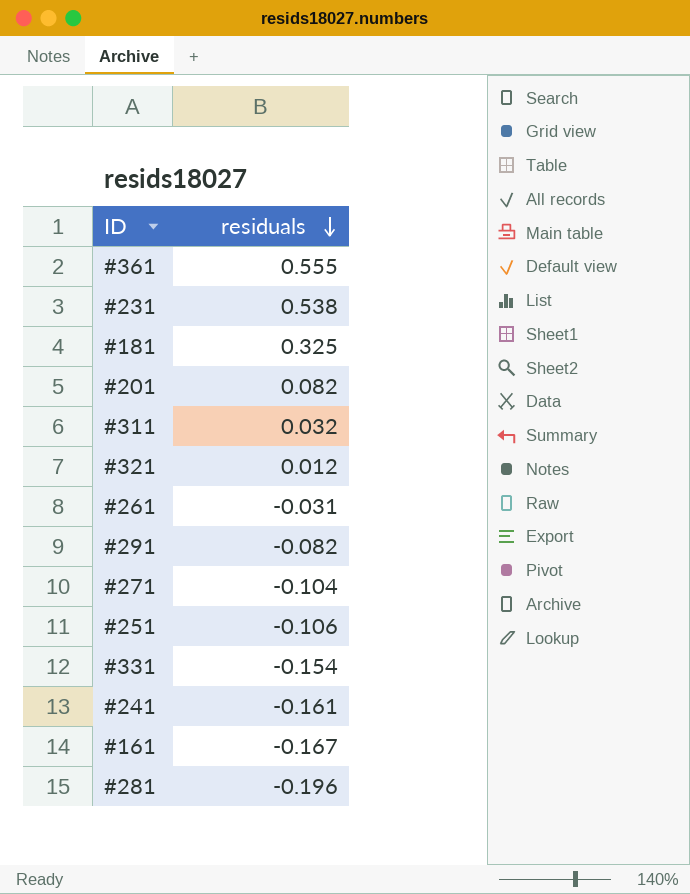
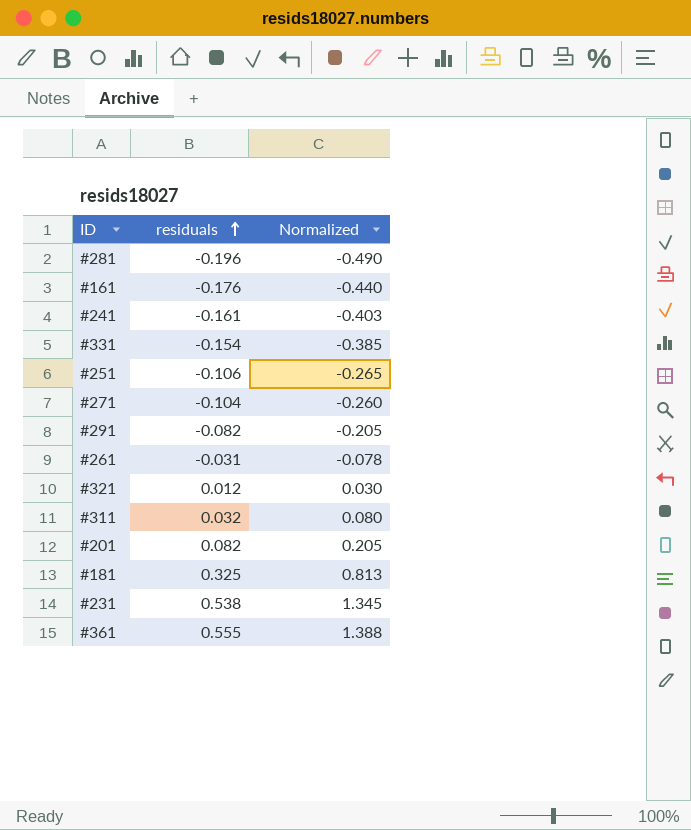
row order: residuals descending -> residuals ascending
column Normalized | formula: none -> [residuals] * 2.5
#161 | residuals: -0.167 -> -0.176

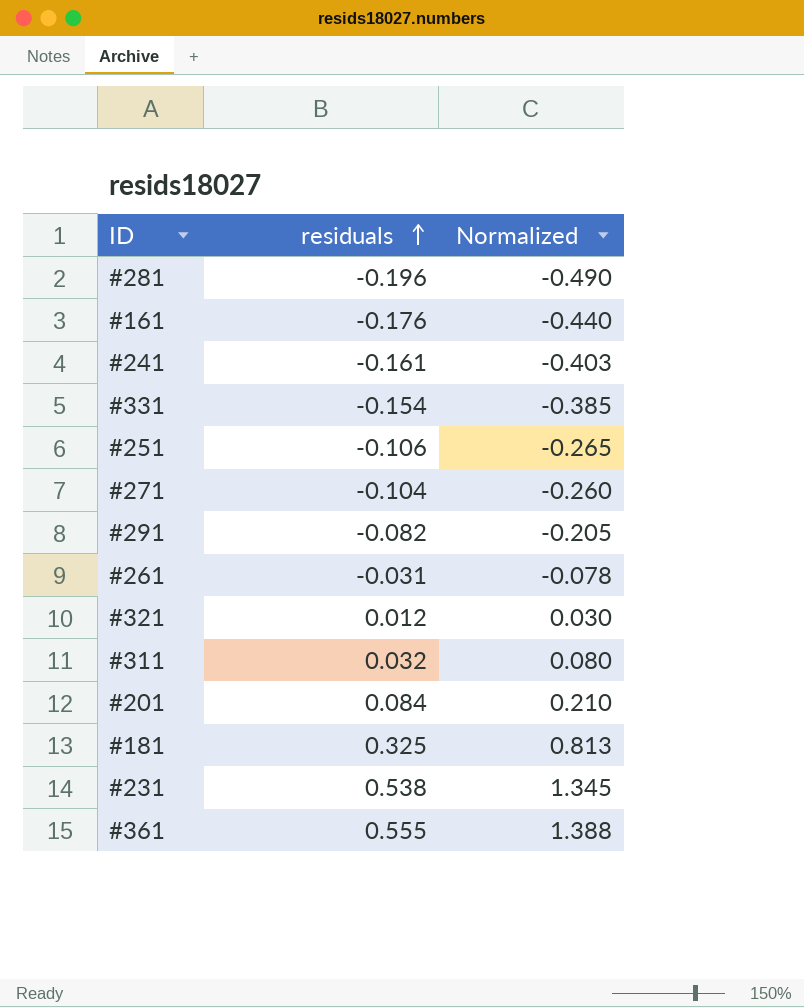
#201 | residuals: 0.082 -> 0.084
#201 | Normalized: 0.205 -> 0.210

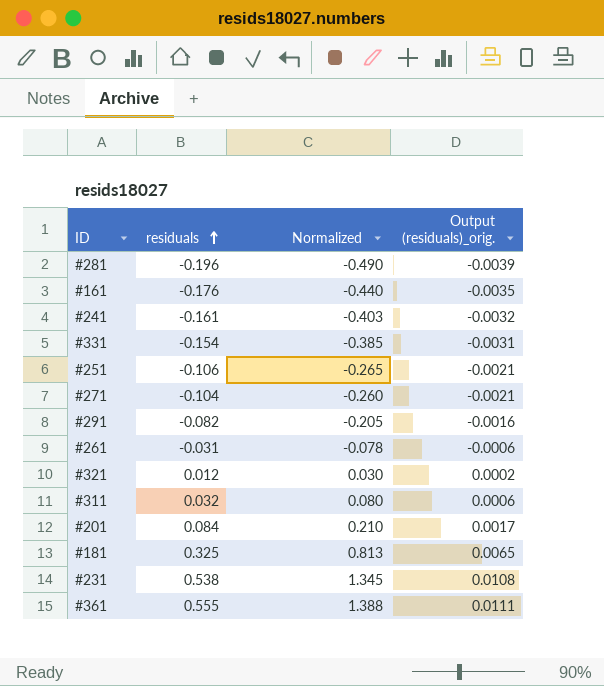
column Output (residuals)_orig. | formula: none -> [residuals] * 0.02

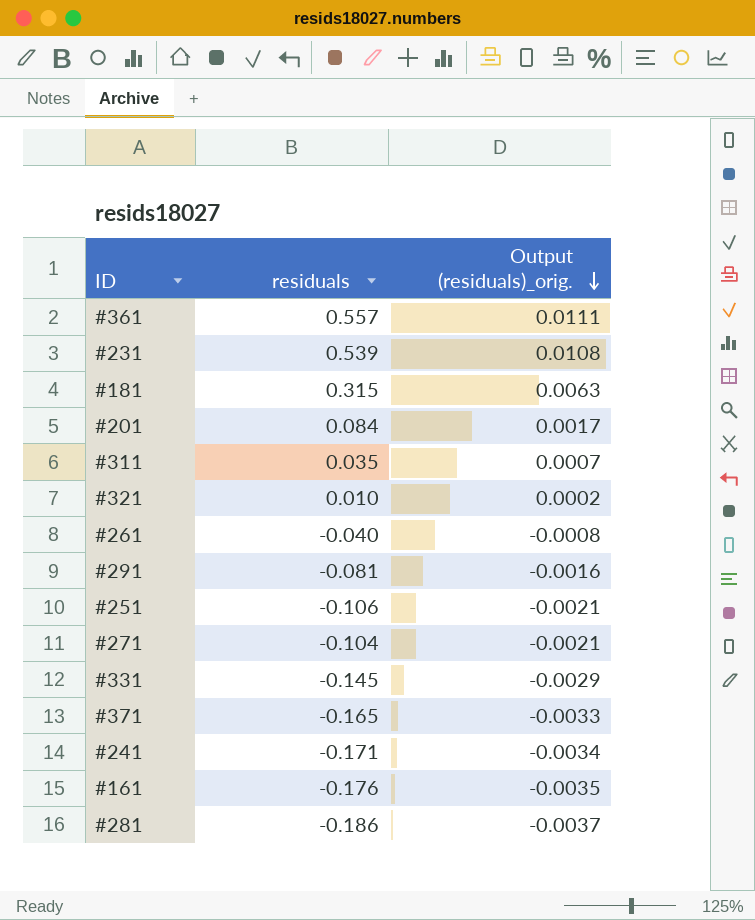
row order: residuals ascending -> Output (residuals)_orig. descending
column Normalized | formula: [residuals] * 2.5 -> none
#361 | residuals: 0.555 -> 0.557
#231 | residuals: 0.538 -> 0.539
#181 | residuals: 0.325 -> 0.315
#181 | Output (residuals)_orig.: 0.0065 -> 0.0063
#311 | residuals: 0.032 -> 0.035
#311 | Output (residuals)_orig.: 0.0006 -> 0.0007
#321 | residuals: 0.012 -> 0.010
#261 | residuals: -0.031 -> -0.040
#261 | Output (residuals)_orig.: -0.0006 -> -0.0008
#291 | residuals: -0.082 -> -0.081
#331 | residuals: -0.154 -> -0.145
#331 | Output (residuals)_orig.: -0.0031 -> -0.0029
row #371: none -> -0.165 | -0.0033
#241 | residuals: -0.161 -> -0.171
#241 | Output (residuals)_orig.: -0.0032 -> -0.0034
#281 | residuals: -0.196 -> -0.186
#281 | Output (residuals)_orig.: -0.0039 -> -0.0037

